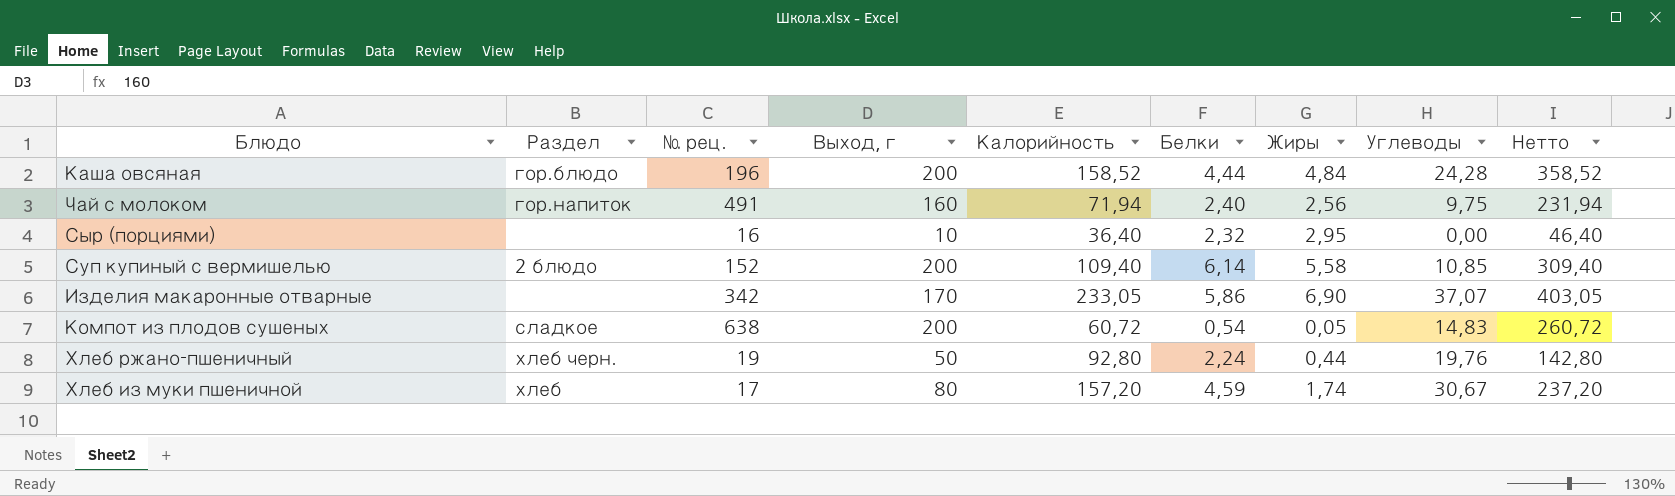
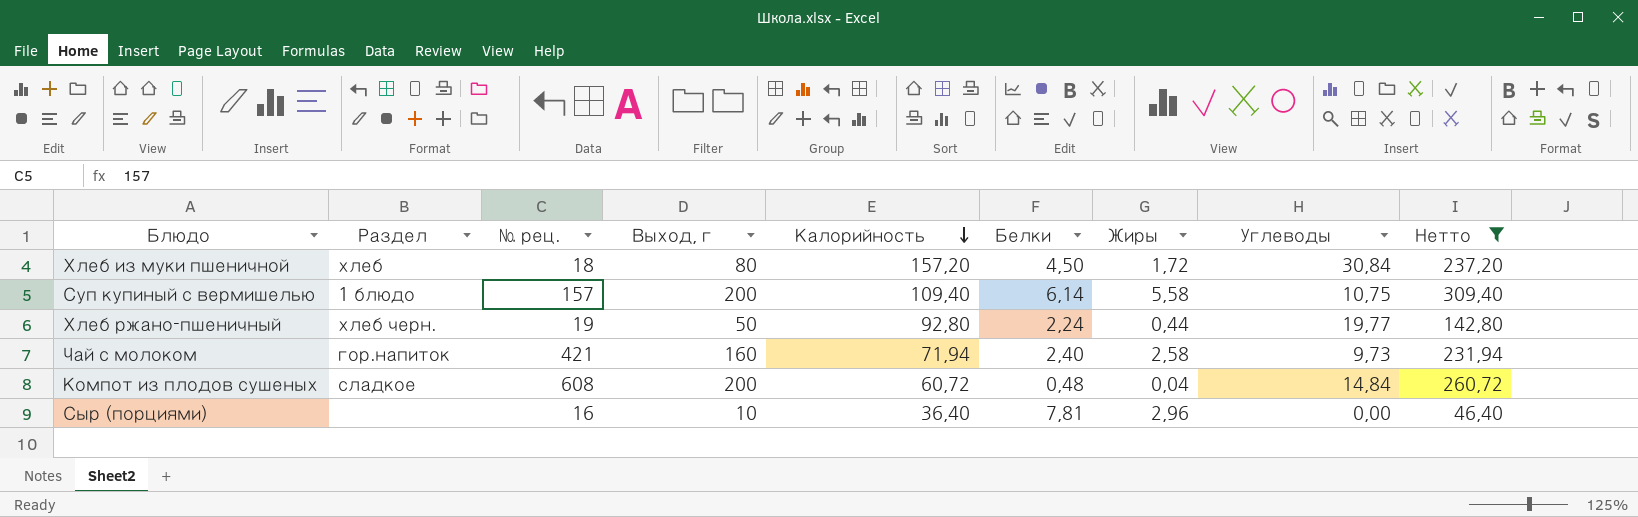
filter: none -> Нетто <= 309,40
row order: none -> Калорийность descending
Хлеб из муки пшеничной | № рец.: 17 -> 18
Хлеб из муки пшеничной | Белки: 4,59 -> 4,50
Хлеб из муки пшеничной | Жиры: 1,74 -> 1,72
Хлеб из муки пшеничной | Углеводы: 30,67 -> 30,84
Суп купиный с вермишелью | Раздел: 2 блюдо -> 1 блюдо
Суп купиный с вермишелью | № рец.: 152 -> 157
Суп купиный с вермишелью | Углеводы: 10,85 -> 10,75
Хлеб ржано-пшеничный | Углеводы: 19,76 -> 19,77
Чай с молоком | № рец.: 491 -> 421
Чай с молоком | Жиры: 2,56 -> 2,58
Чай с молоком | Углеводы: 9,75 -> 9,73
Компот из плодов сушеных | № рец.: 638 -> 608
Компот из плодов сушеных | Белки: 0,54 -> 0,48
Компот из плодов сушеных | Жиры: 0,05 -> 0,04
Компот из плодов сушеных | Углеводы: 14,83 -> 14,84
Сыр (порциями) | Белки: 2,32 -> 7,81
Сыр (порциями) | Жиры: 2,95 -> 2,96

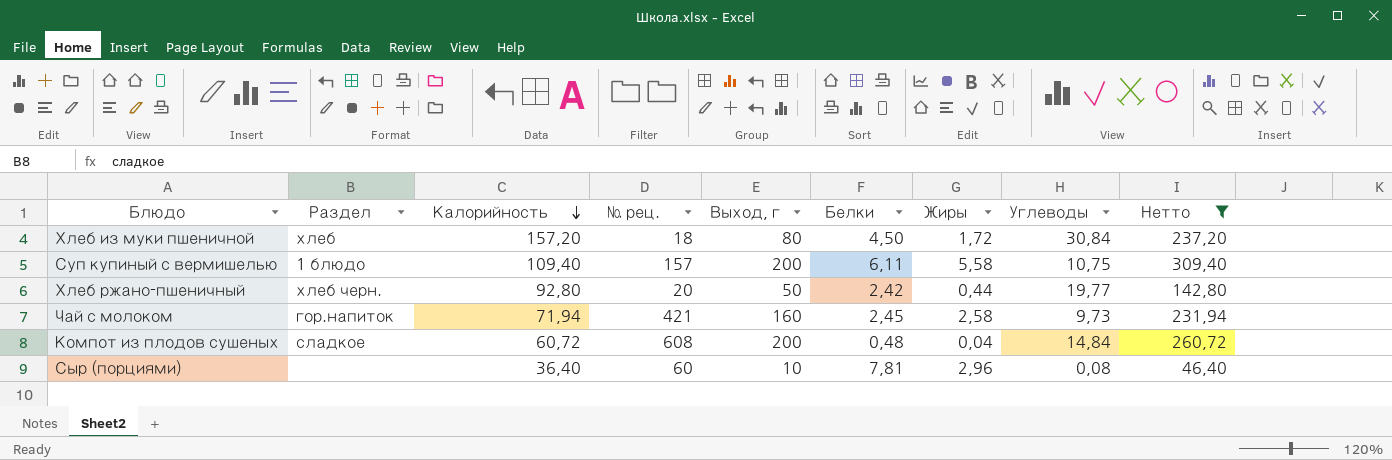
column Калорийность | position: 5 -> 3
Суп купиный с вермишелью | Белки: 6,14 -> 6,11
Хлеб ржано-пшеничный | № рец.: 19 -> 20
Хлеб ржано-пшеничный | Белки: 2,24 -> 2,42
Чай с молоком | Белки: 2,40 -> 2,45
Сыр (порциями) | № рец.: 16 -> 60
Сыр (порциями) | Углеводы: 0,00 -> 0,08

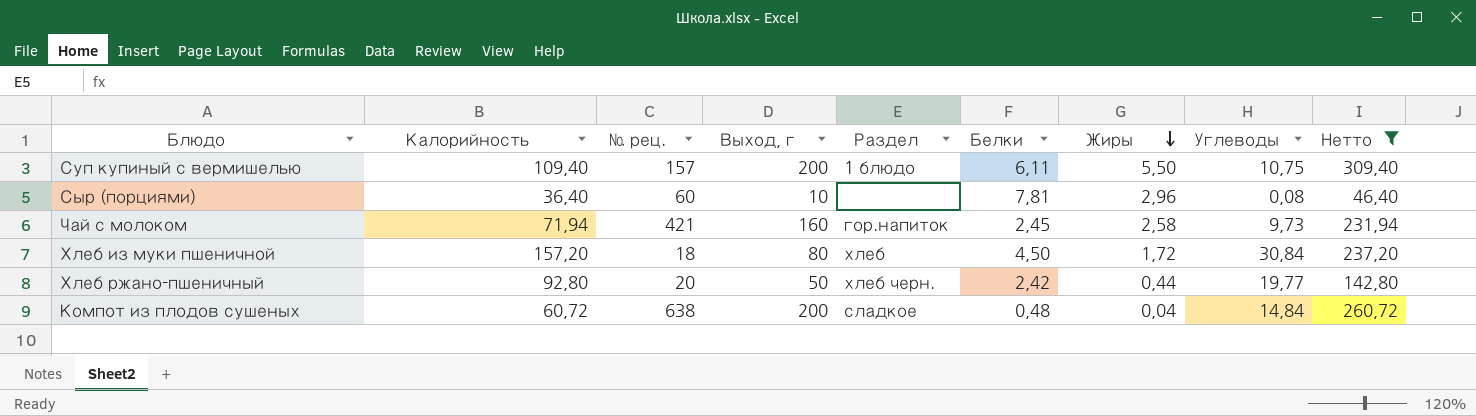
row order: Калорийность descending -> Жиры descending
column Раздел | position: 2 -> 5
Суп купиный с вермишелью | Жиры: 5,58 -> 5,50
Компот из плодов сушеных | № рец.: 608 -> 638

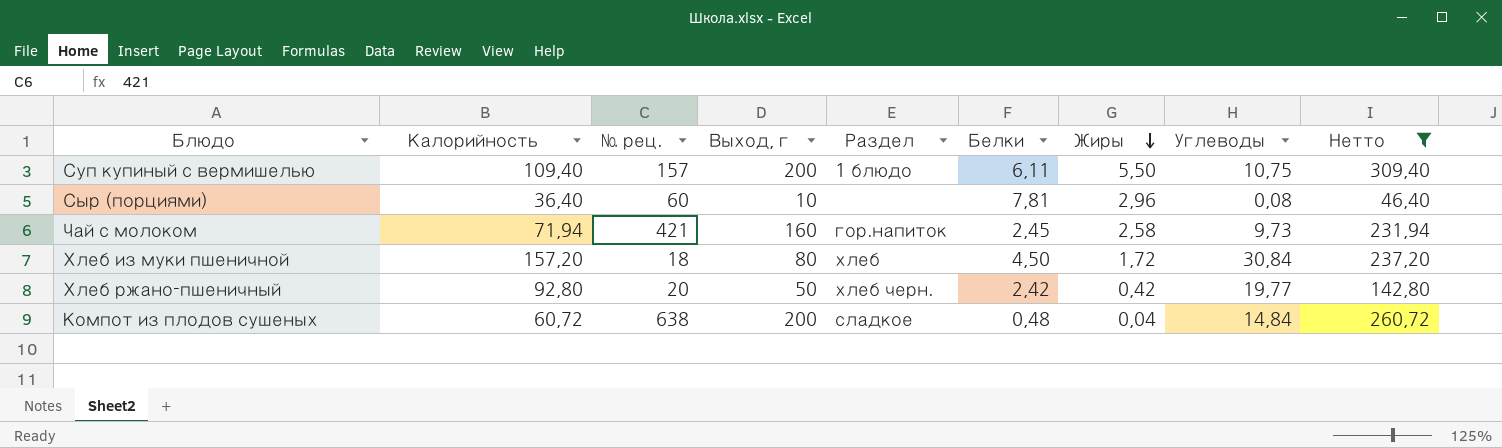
Хлеб ржано-пшеничный | Жиры: 0,44 -> 0,42

